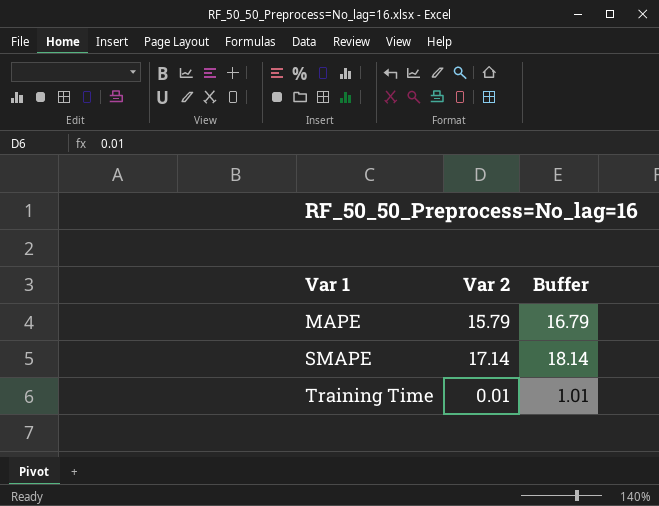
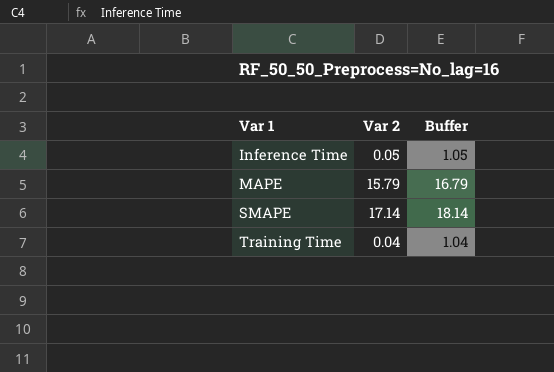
row Inference Time: none -> 0.05 | 1.05
Training Time | Var 2: 0.01 -> 0.04
Training Time | Buffer: 1.01 -> 1.04

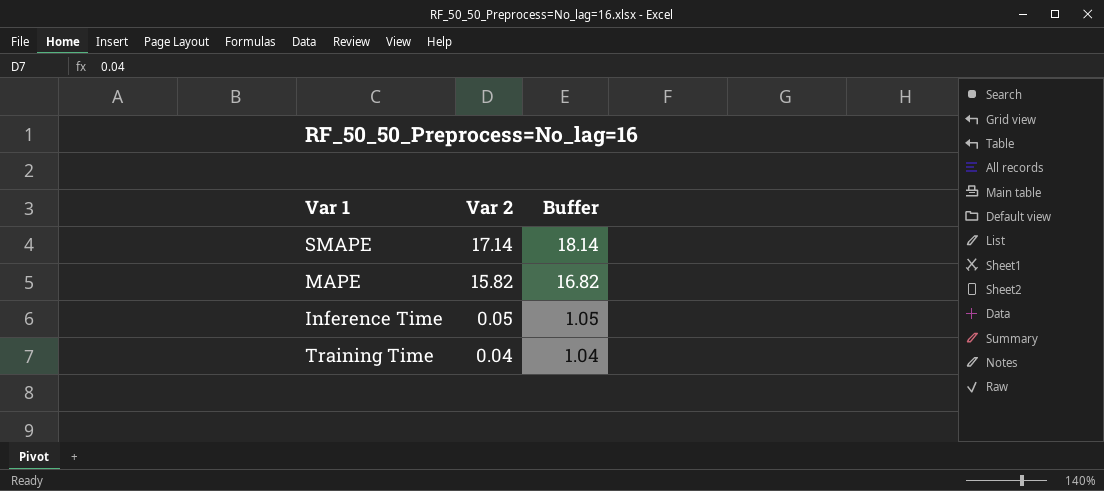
row order: Var 1 ascending -> Var 2 descending
MAPE | Var 2: 15.79 -> 15.82
MAPE | Buffer: 16.79 -> 16.82

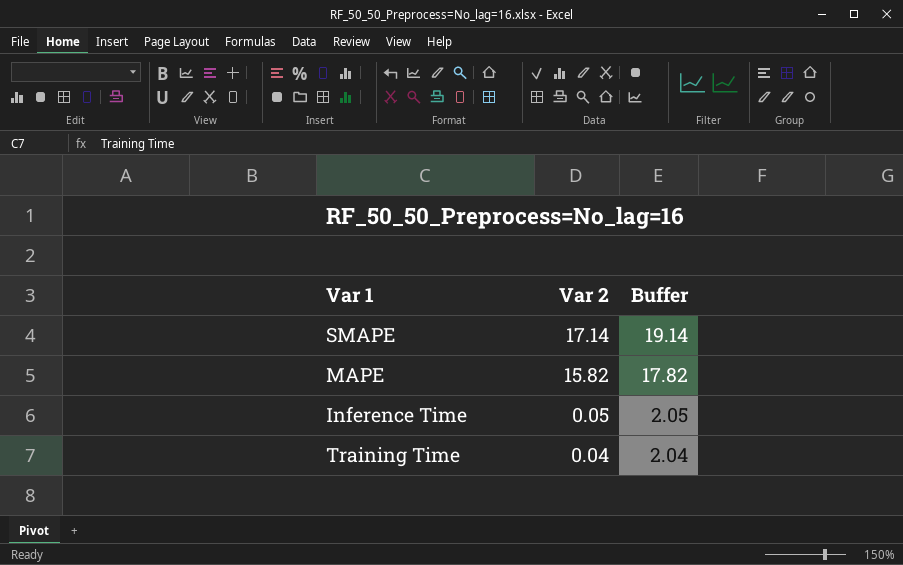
column Buffer | formula: [Var 2] + 1 -> [Var 2] + 2

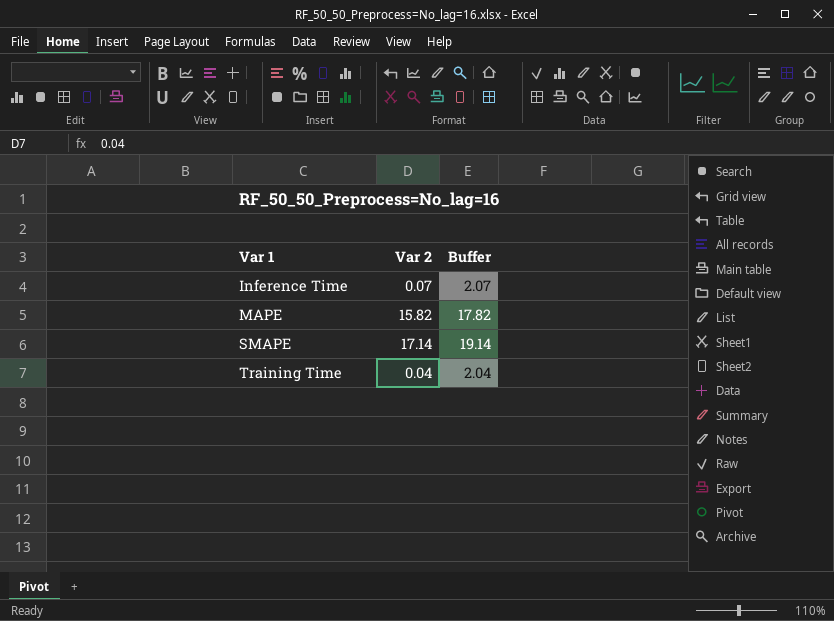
row order: Var 2 descending -> Var 1 ascending
Inference Time | Var 2: 0.05 -> 0.07
Inference Time | Buffer: 2.05 -> 2.07

